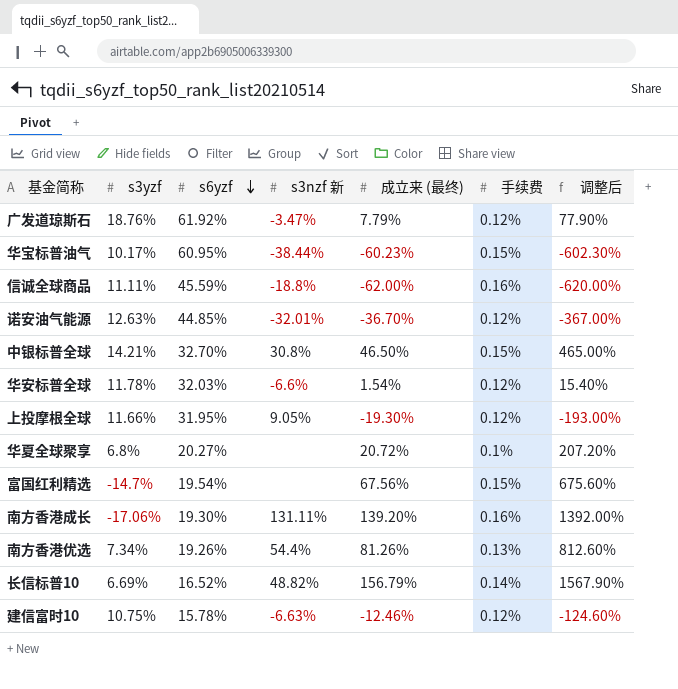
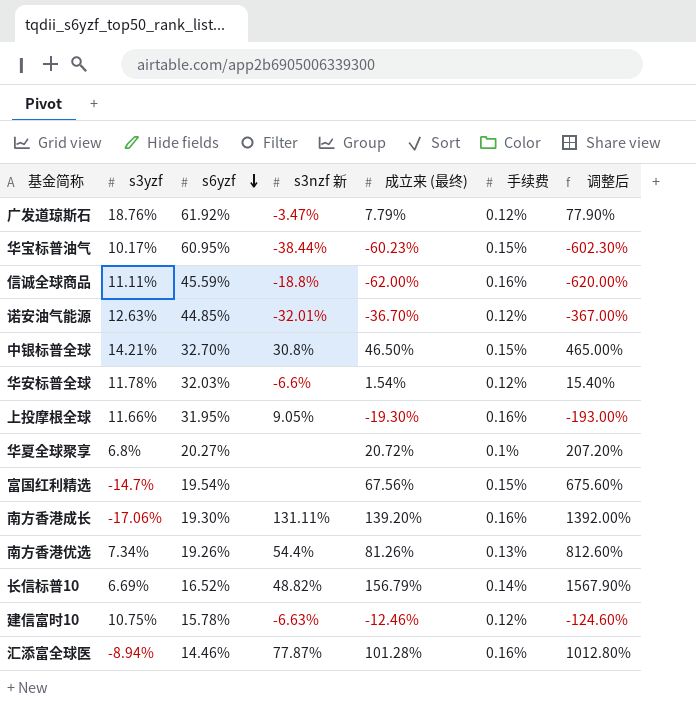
上投摩根全球 | 手续费: 0.12% -> 0.16%
row 汇添富全球医: none -> -8.94% | 14.46% | 77.87% | 101.28% | 0.16% | 1012.80%

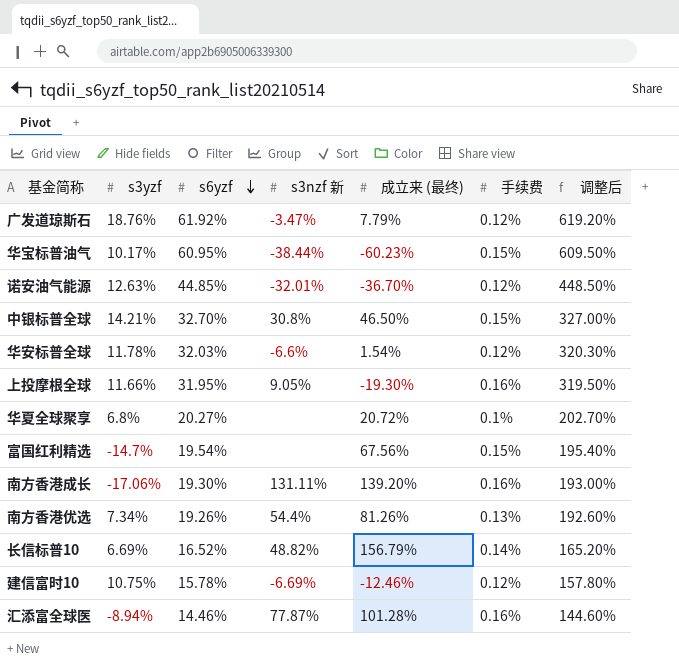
column 调整后 | formula: [成立来 (最终)] * 10 -> [s6yzf] * 10
row 信诚全球商品: 11.11% | 45.59% | -18.8% | -62.00% | 0.16% | -620.00% -> none
建信富时10 | s3nzf 新: -6.63% -> -6.69%

